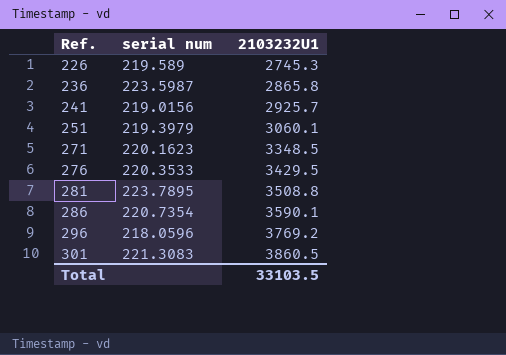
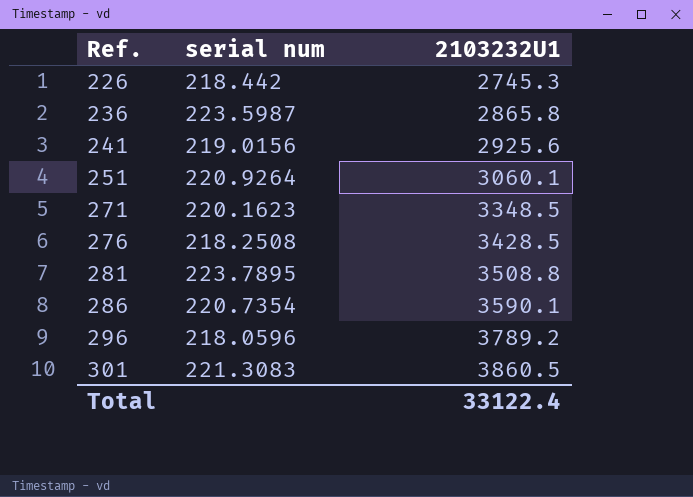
226 | serial num: 219.589 -> 218.442
241 | 2103232U1: 2925.7 -> 2925.6
251 | serial num: 219.3979 -> 220.9264
276 | serial num: 220.3533 -> 218.2508
276 | 2103232U1: 3429.5 -> 3428.5
296 | 2103232U1: 3769.2 -> 3789.2
Total | 2103232U1: 33103.5 -> 33122.4

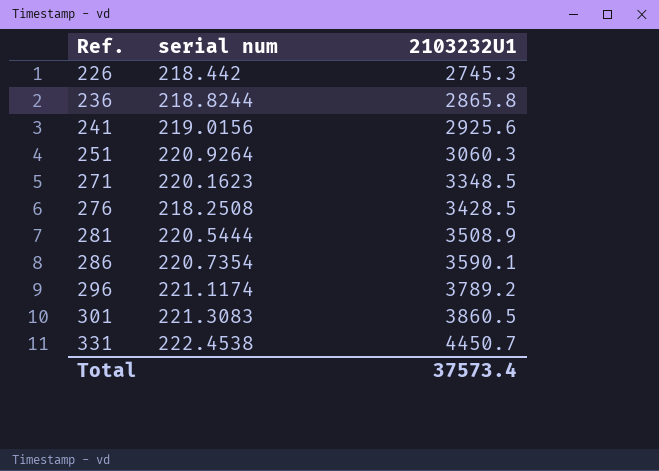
236 | serial num: 223.5987 -> 218.8244
251 | 2103232U1: 3060.1 -> 3060.3
281 | serial num: 223.7895 -> 220.5444
281 | 2103232U1: 3508.8 -> 3508.9
296 | serial num: 218.0596 -> 221.1174
row 331: none -> 222.4538 | 4450.7
Total | 2103232U1: 33122.4 -> 37573.4

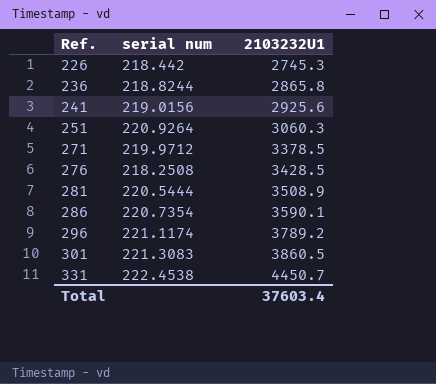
271 | serial num: 220.1623 -> 219.9712
271 | 2103232U1: 3348.5 -> 3378.5
Total | 2103232U1: 37573.4 -> 37603.4

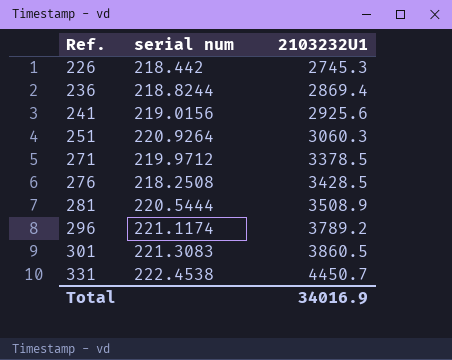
row 286: 220.7354 | 3590.1 -> none
236 | 2103232U1: 2865.8 -> 2869.4
Total | 2103232U1: 37603.4 -> 34016.9

